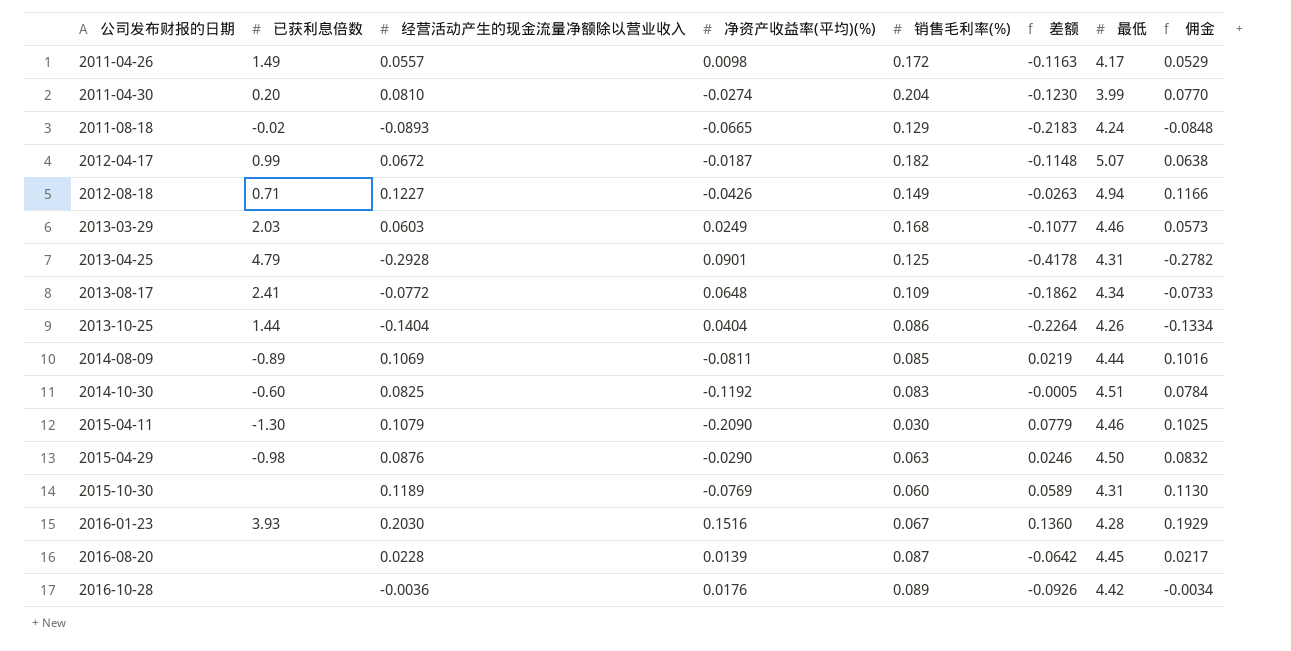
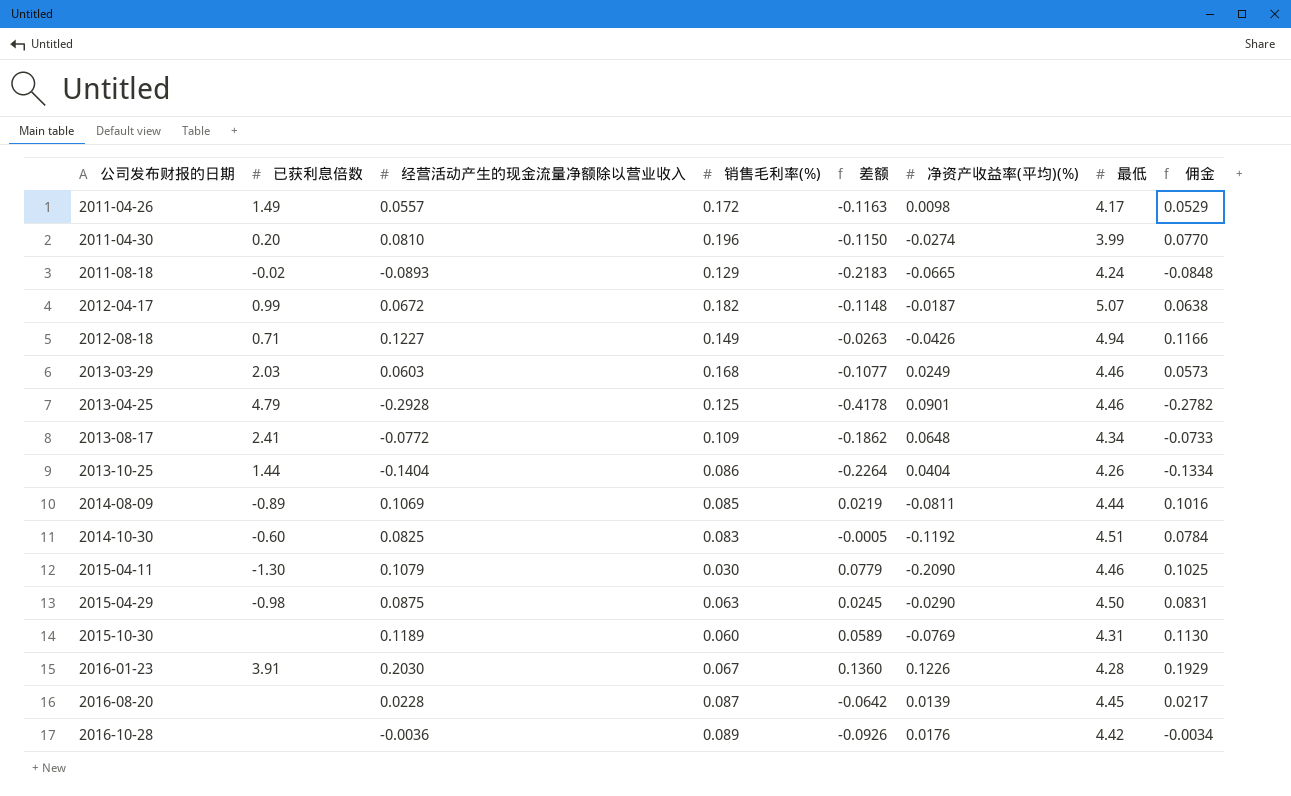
column 净资产收益率(平均)(%) | position: 4 -> 6
2011-04-30 | 销售毛利率(%): 0.204 -> 0.196
2011-04-30 | 差额: -0.1230 -> -0.1150
2013-04-25 | 最低: 4.31 -> 4.46
2015-04-29 | 经营活动产生的现金流量净额除以营业收入: 0.0876 -> 0.0875
2015-04-29 | 差额: 0.0246 -> 0.0245
2015-04-29 | 佣金: 0.0832 -> 0.0831
2016-01-23 | 已获利息倍数: 3.93 -> 3.91
2016-01-23 | 净资产收益率(平均)(%): 0.1516 -> 0.1226

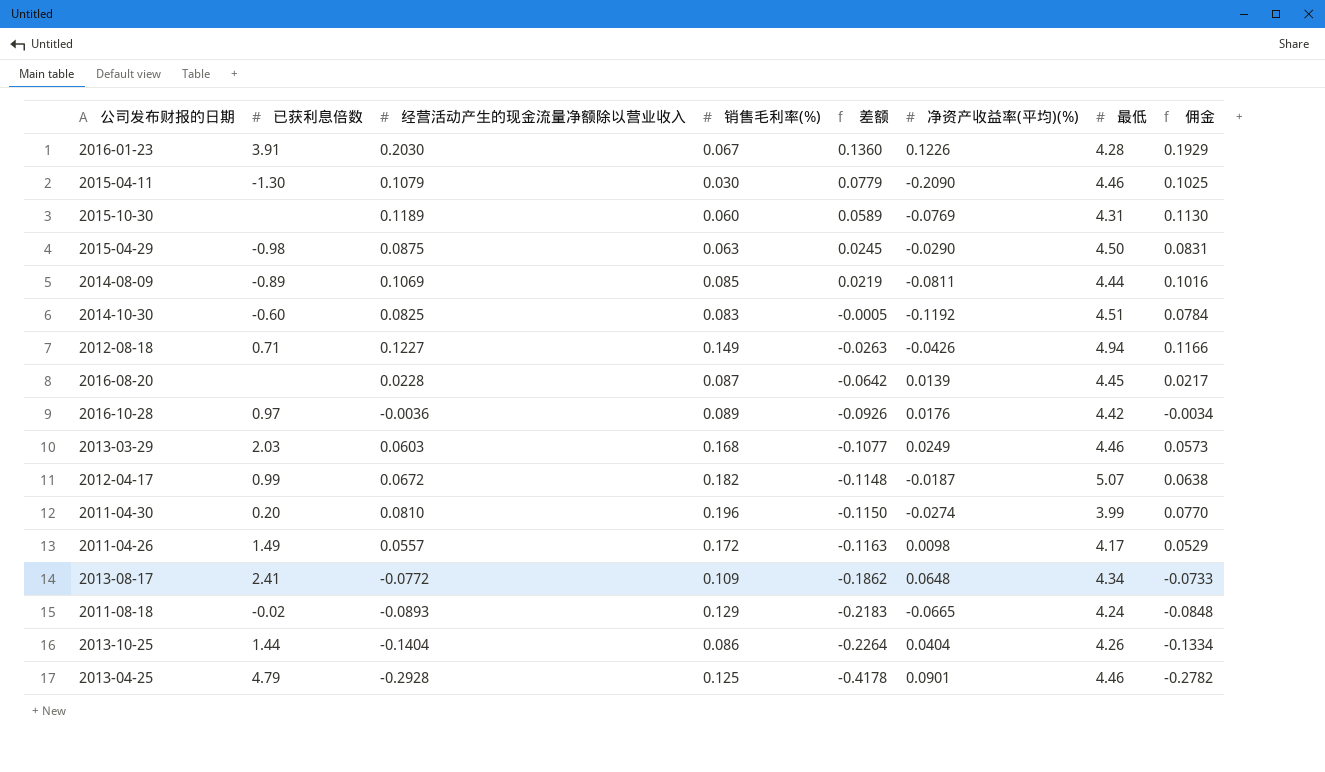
row order: 公司发布财报的日期 ascending -> 差额 descending
2016-10-28 | 已获利息倍数: none -> 0.97

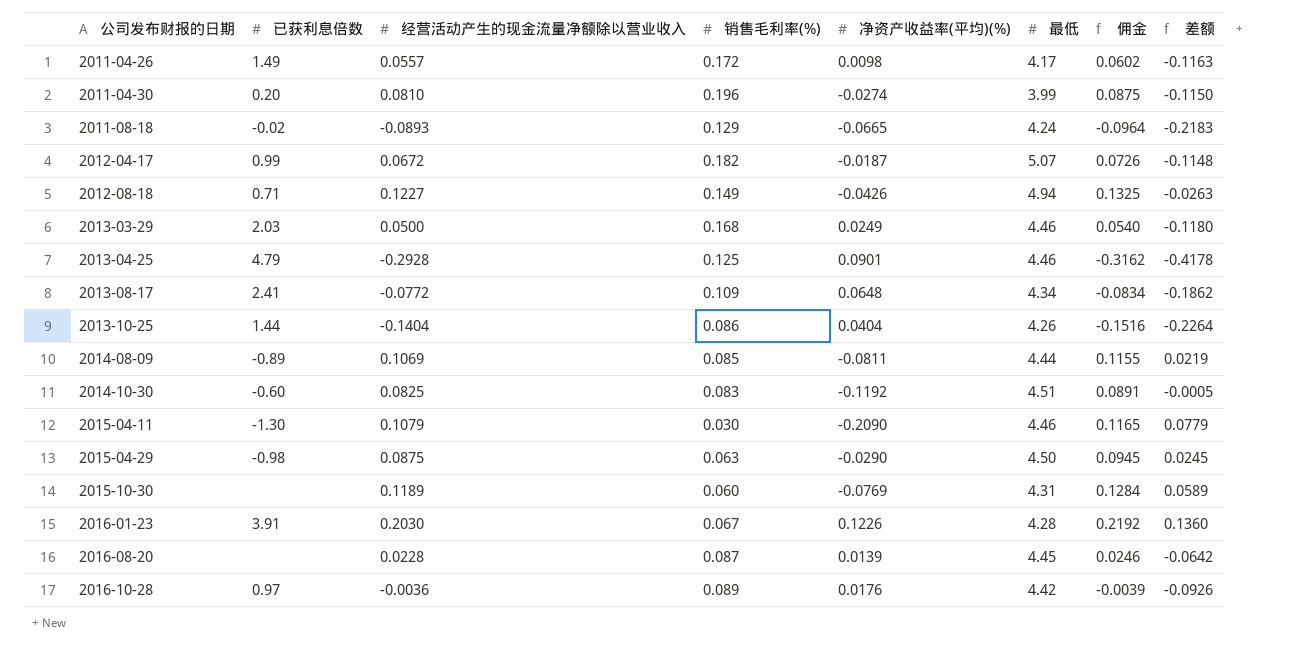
row order: 差额 descending -> 公司发布财报的日期 ascending
column 佣金 | formula: [经营活动产生的现金流量净额除以营业收入] * 0.95 -> [经营活动产生的现金流量净额除以营业收入] * 1.08
column 差额 | position: 5 -> 8
2013-03-29 | 经营活动产生的现金流量净额除以营业收入: 0.0603 -> 0.0500
2013-03-29 | 差额: -0.1077 -> -0.1180

